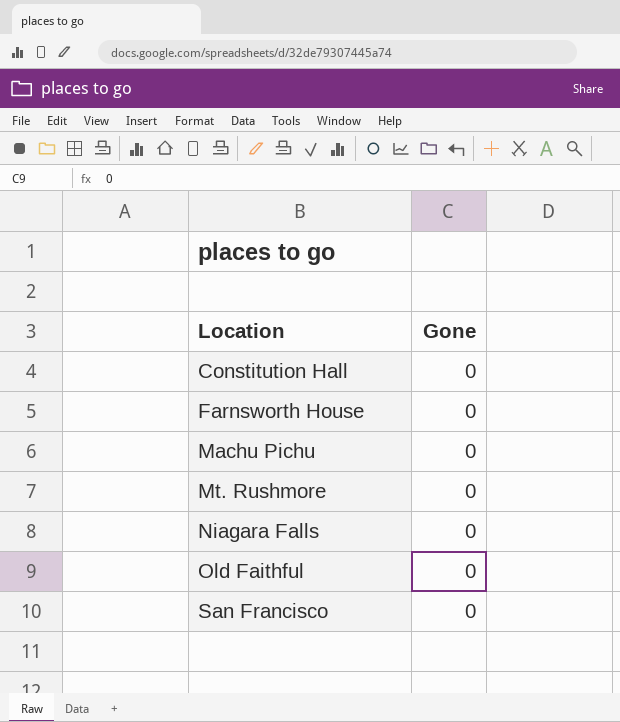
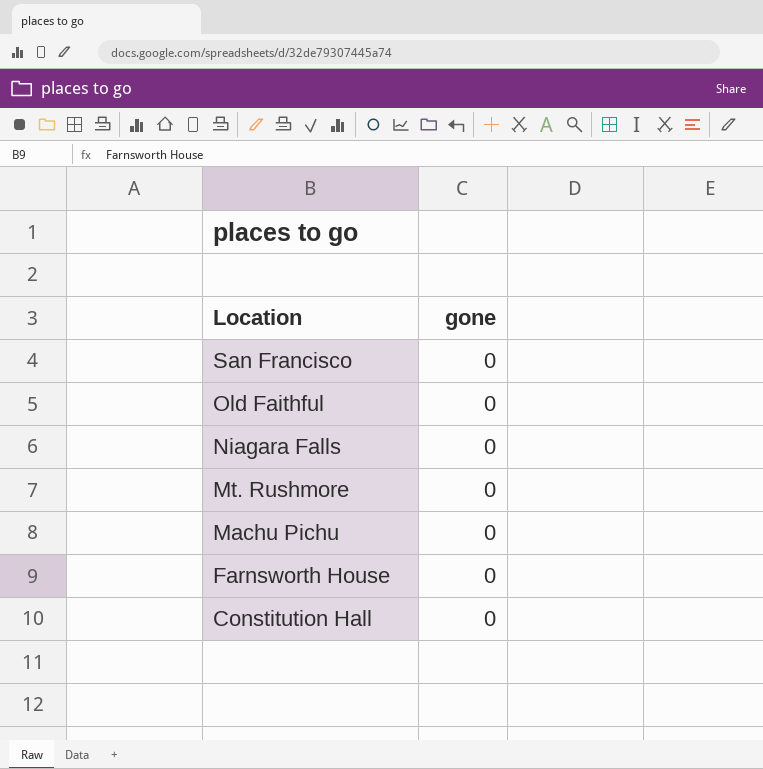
row order: Location ascending -> Location descending
column name: Gone -> gone

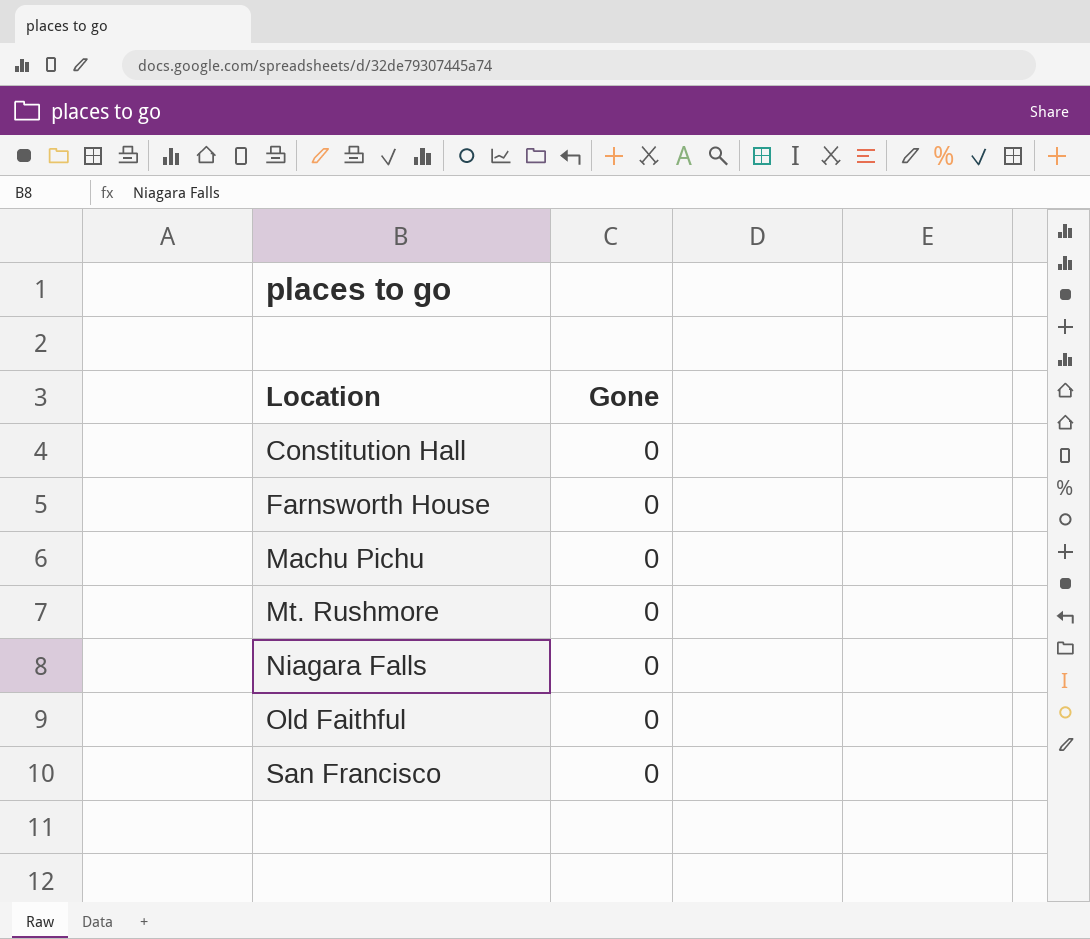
row order: Location descending -> Location ascending
column name: gone -> Gone

